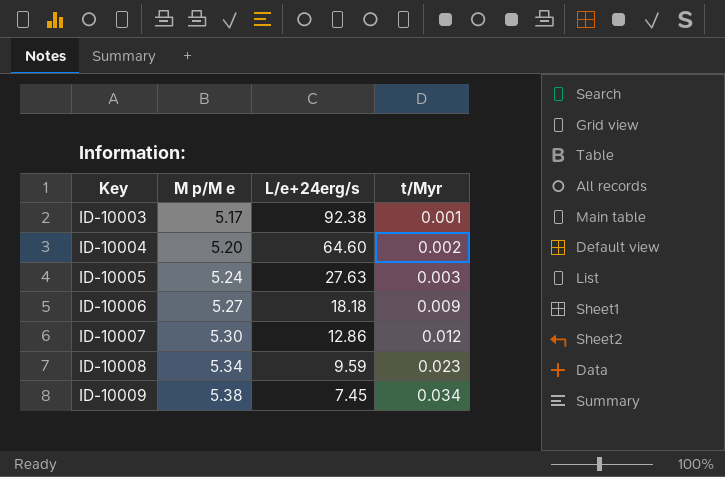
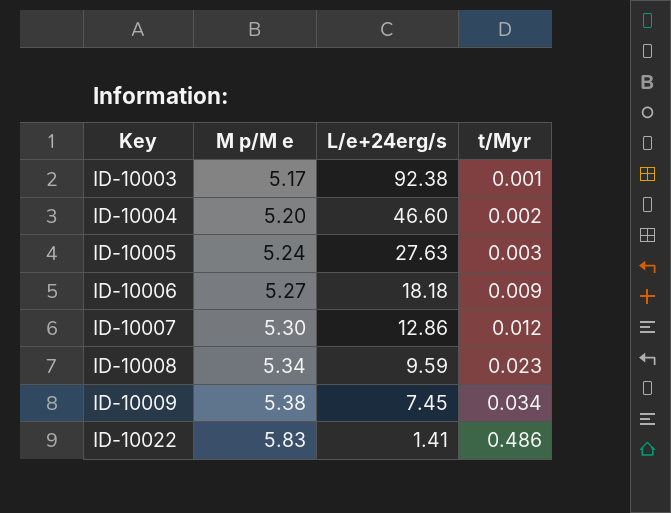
ID-10004 | L/e+24erg/s: 64.60 -> 46.60
row ID-10022: none -> 5.83 | 1.41 | 0.486

